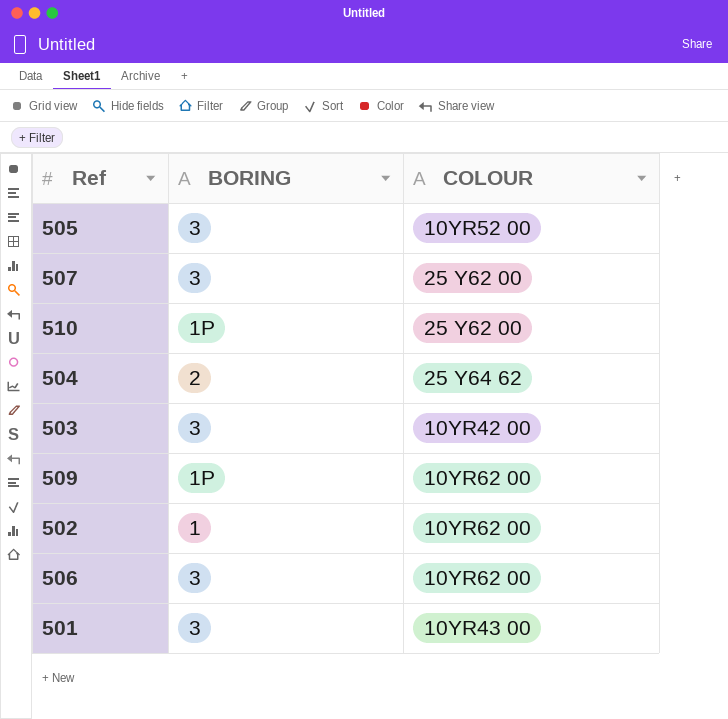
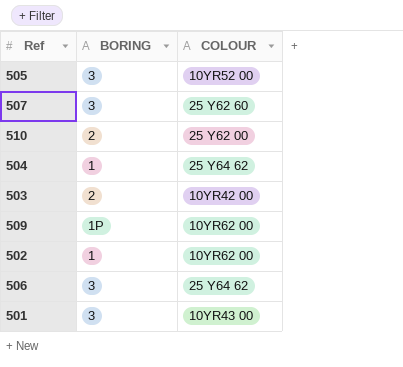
507 | COLOUR: 25 Y62 00 -> 25 Y62 60
510 | BORING: 1P -> 2
504 | BORING: 2 -> 1
503 | BORING: 3 -> 2
506 | COLOUR: 10YR62 00 -> 25 Y64 62

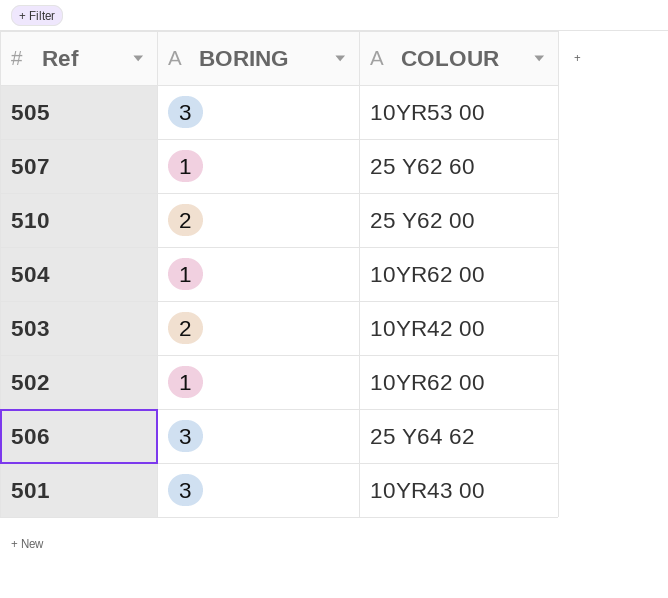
row 509: 1P | 10YR62 00 -> none
505 | COLOUR: 10YR52 00 -> 10YR53 00
507 | BORING: 3 -> 1
504 | COLOUR: 25 Y64 62 -> 10YR62 00

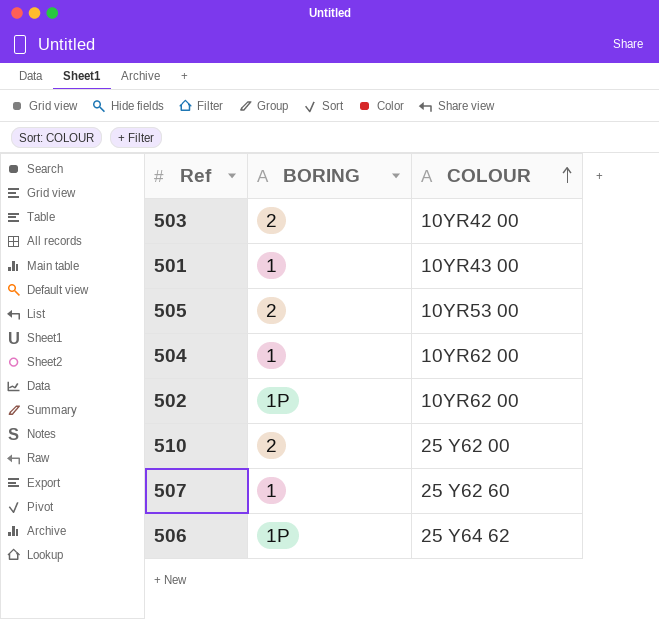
row order: none -> COLOUR ascending
501 | BORING: 3 -> 1
505 | BORING: 3 -> 2
502 | BORING: 1 -> 1P
506 | BORING: 3 -> 1P

